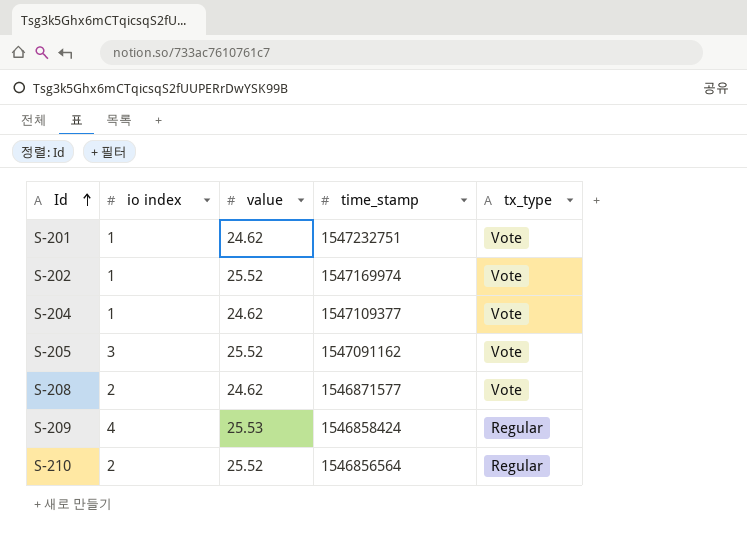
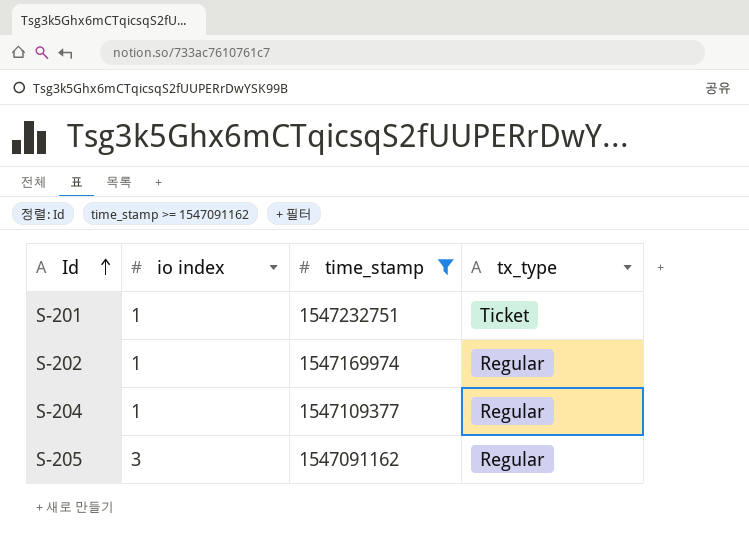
filter: none -> time_stamp >= 1547091162
column value | position: 3 -> none
S-201 | tx_type: Vote -> Ticket
S-202 | tx_type: Vote -> Regular
S-204 | tx_type: Vote -> Regular
S-205 | tx_type: Vote -> Regular

